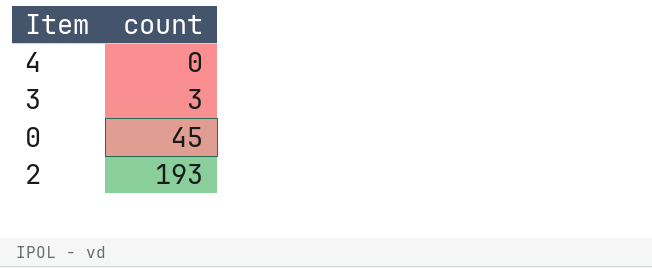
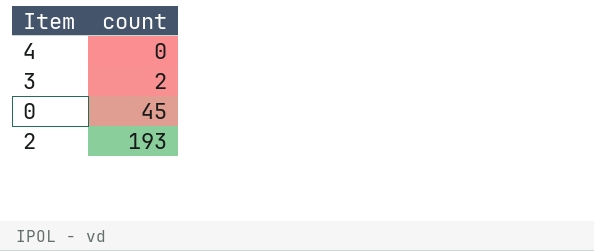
3 | count: 3 -> 2

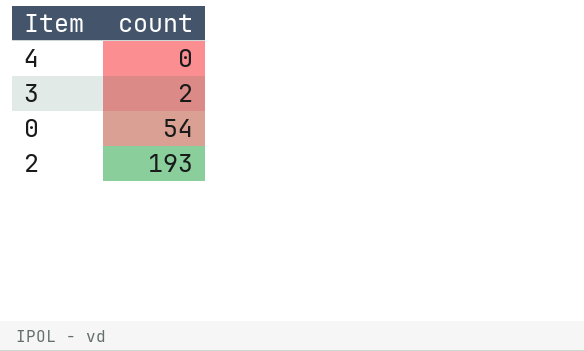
0 | count: 45 -> 54

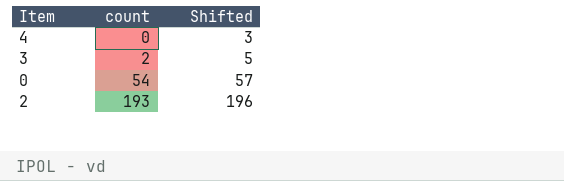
column Shifted | formula: none -> [count] + 3

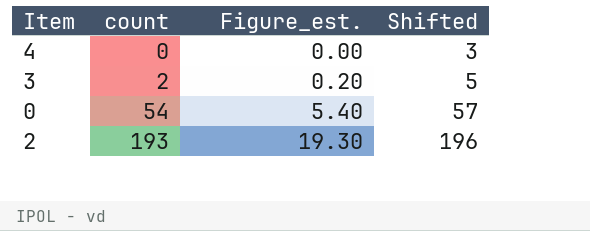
column Figure_est. | formula: none -> [count] * 0.1

